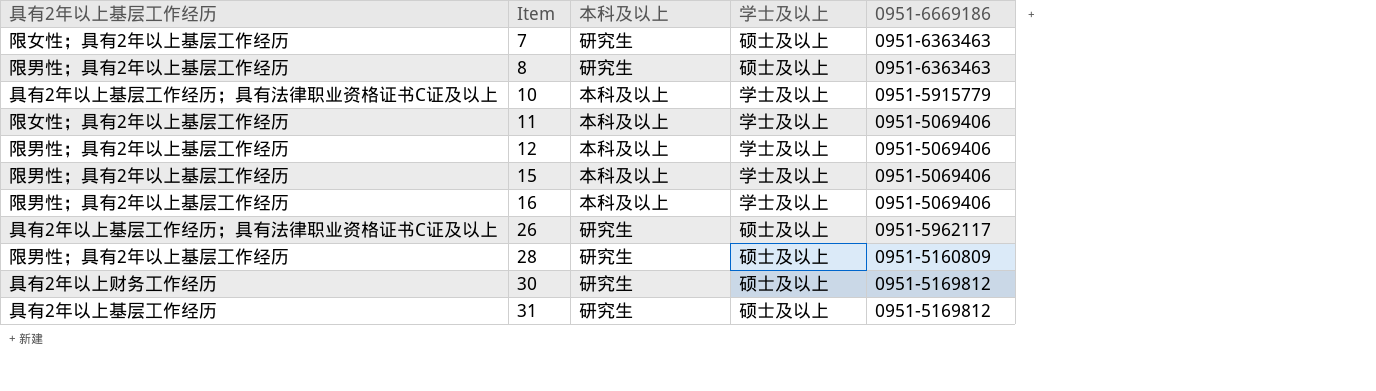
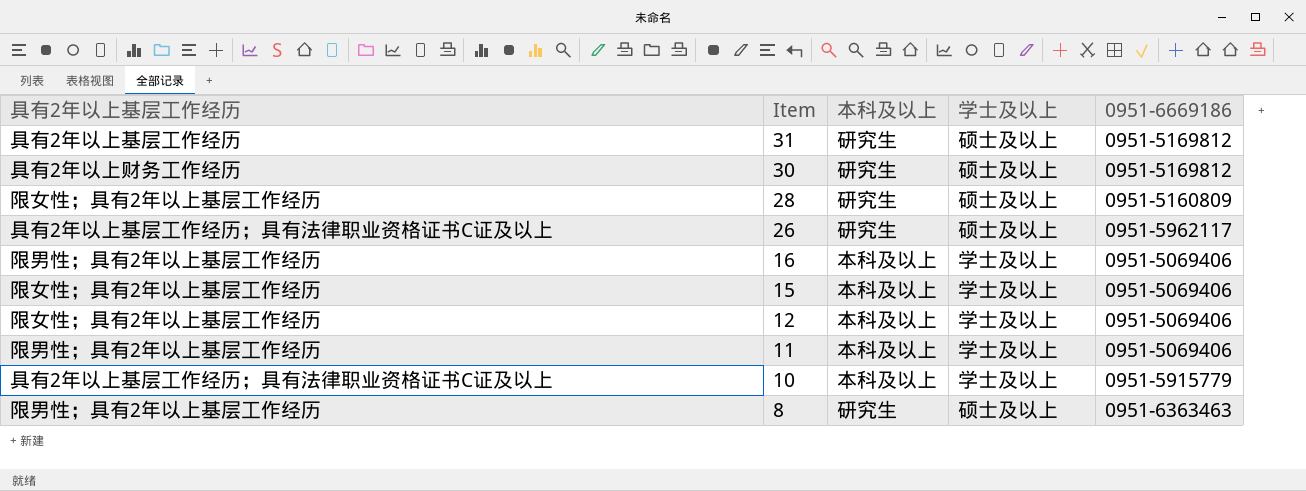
row order: Item ascending -> Item descending
row 7: 限女性；具有2年以上基层工作经历 | 研究生 | 硕士及以上 | 0951-6363463 -> none
28 | 具有2年以上基层工作经历: 限男性；具有2年以上基层工作经历 -> 限女性；具有2年以上基层工作经历
15 | 具有2年以上基层工作经历: 限男性；具有2年以上基层工作经历 -> 限女性；具有2年以上基层工作经历
12 | 具有2年以上基层工作经历: 限男性；具有2年以上基层工作经历 -> 限女性；具有2年以上基层工作经历
11 | 具有2年以上基层工作经历: 限女性；具有2年以上基层工作经历 -> 限男性；具有2年以上基层工作经历

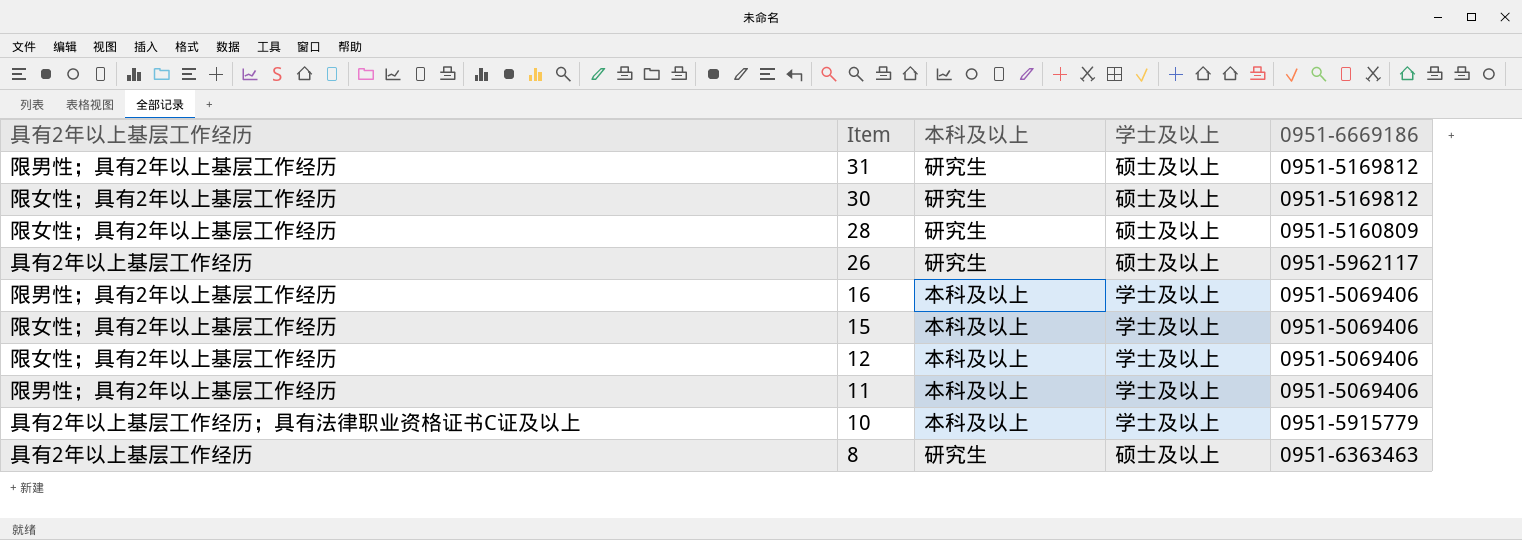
31 | 具有2年以上基层工作经历: 具有2年以上基层工作经历 -> 限男性；具有2年以上基层工作经历
30 | 具有2年以上基层工作经历: 具有2年以上财务工作经历 -> 限女性；具有2年以上基层工作经历
26 | 具有2年以上基层工作经历: 具有2年以上基层工作经历；具有法律职业资格证书C证及以上 -> 具有2年以上基层工作经历
8 | 具有2年以上基层工作经历: 限男性；具有2年以上基层工作经历 -> 具有2年以上基层工作经历

